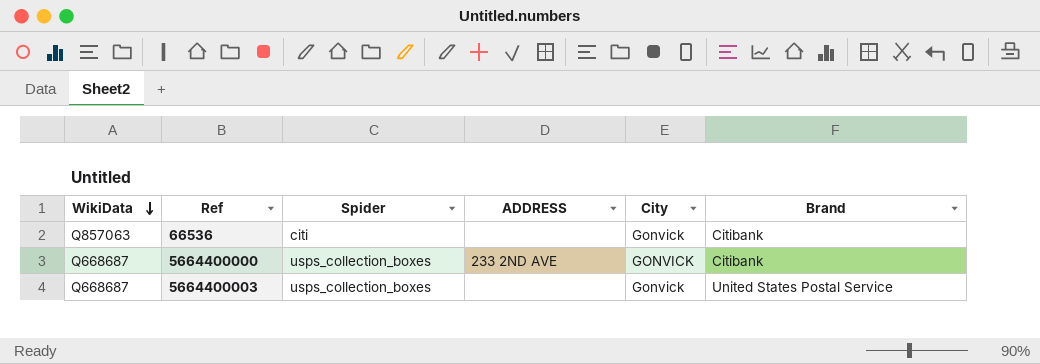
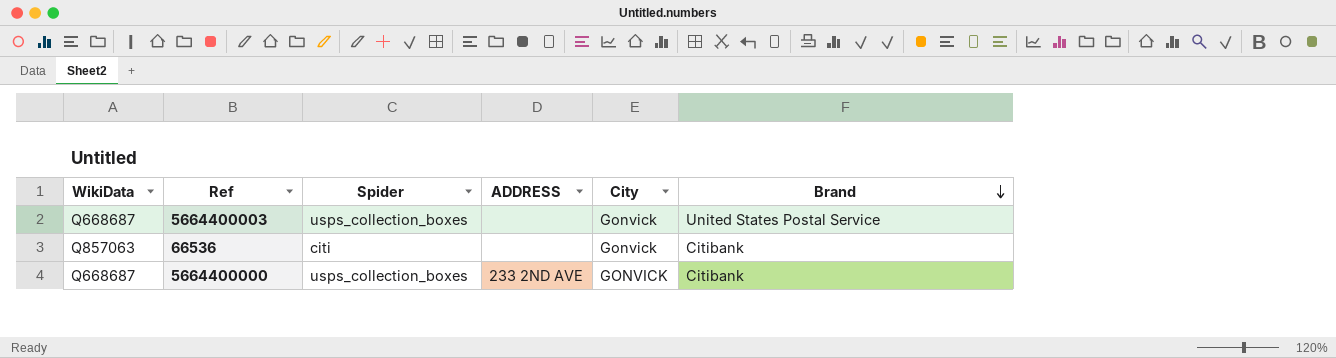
row order: WikiData descending -> Brand descending

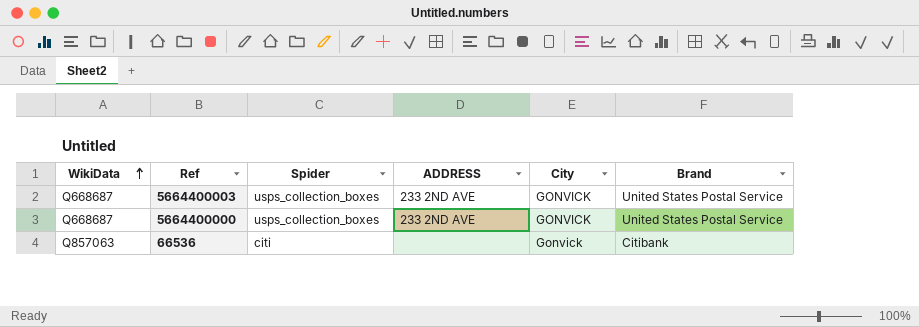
row order: Brand descending -> WikiData ascending
5664400003 | ADDRESS: none -> 233 2ND AVE
5664400003 | City: Gonvick -> GONVICK
5664400000 | Brand: Citibank -> United States Postal Service

